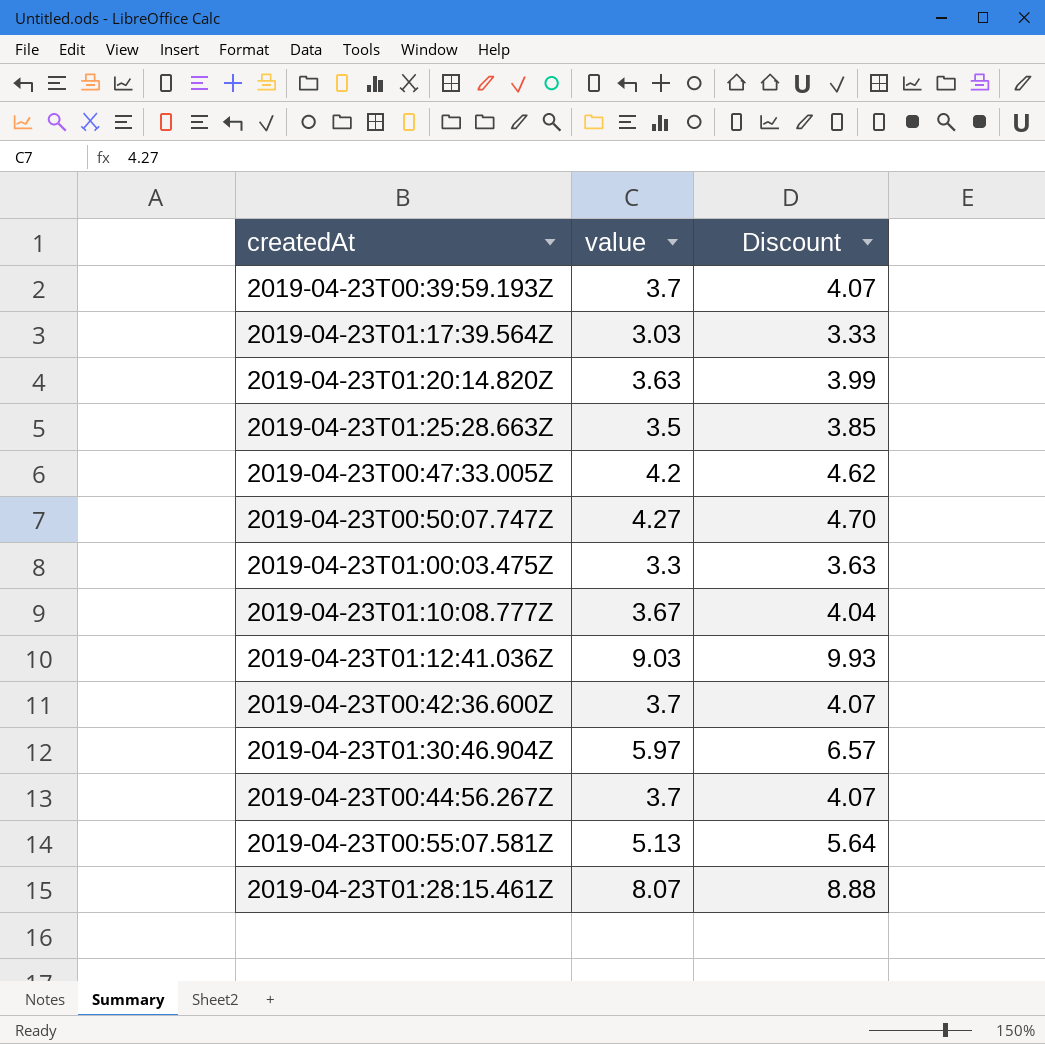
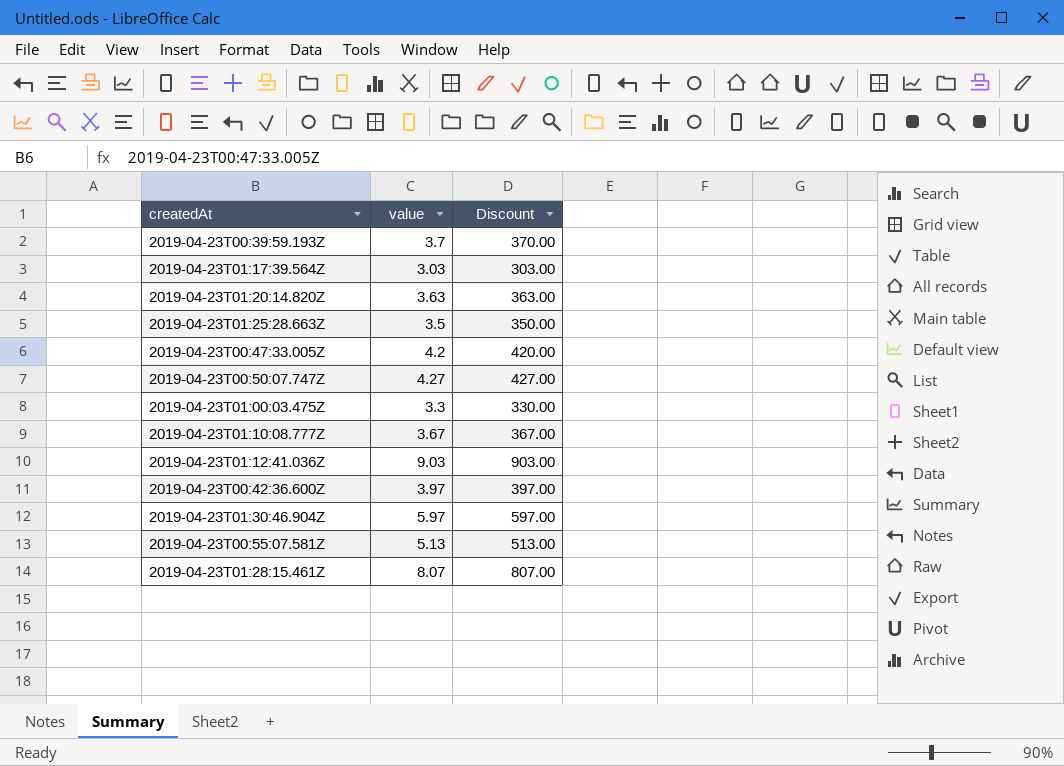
column Discount | formula: [value] * 1.1 -> [value] * 100
row 2019-04-23T00:44:56.267Z: 3.7 | 4.07 -> none
2019-04-23T00:42:36.600Z | value: 3.7 -> 3.97

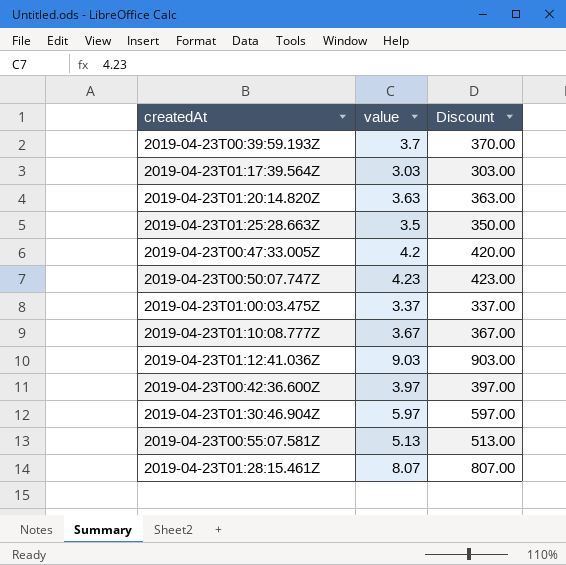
2019-04-23T00:50:07.747Z | value: 4.27 -> 4.23
2019-04-23T00:50:07.747Z | Discount: 427.00 -> 423.00
2019-04-23T01:00:03.475Z | value: 3.3 -> 3.37
2019-04-23T01:00:03.475Z | Discount: 330.00 -> 337.00

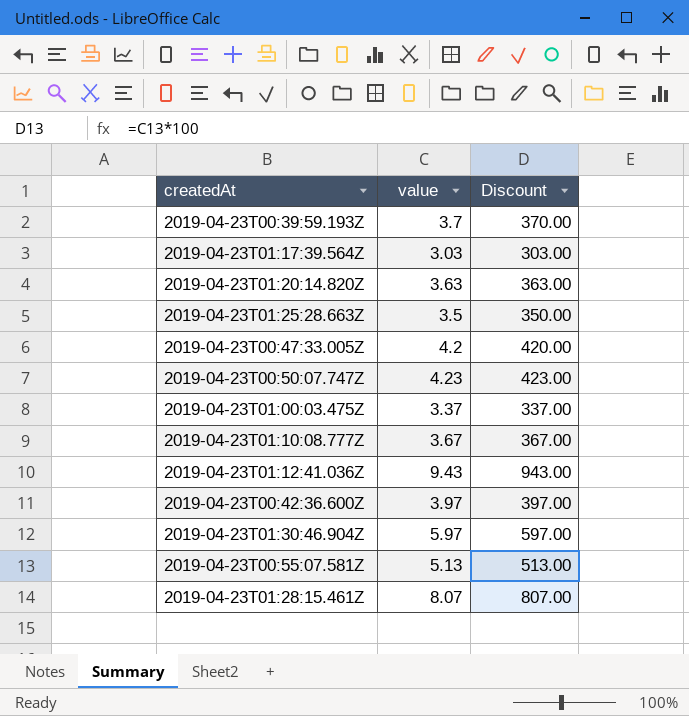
2019-04-23T01:12:41.036Z | value: 9.03 -> 9.43
2019-04-23T01:12:41.036Z | Discount: 903.00 -> 943.00

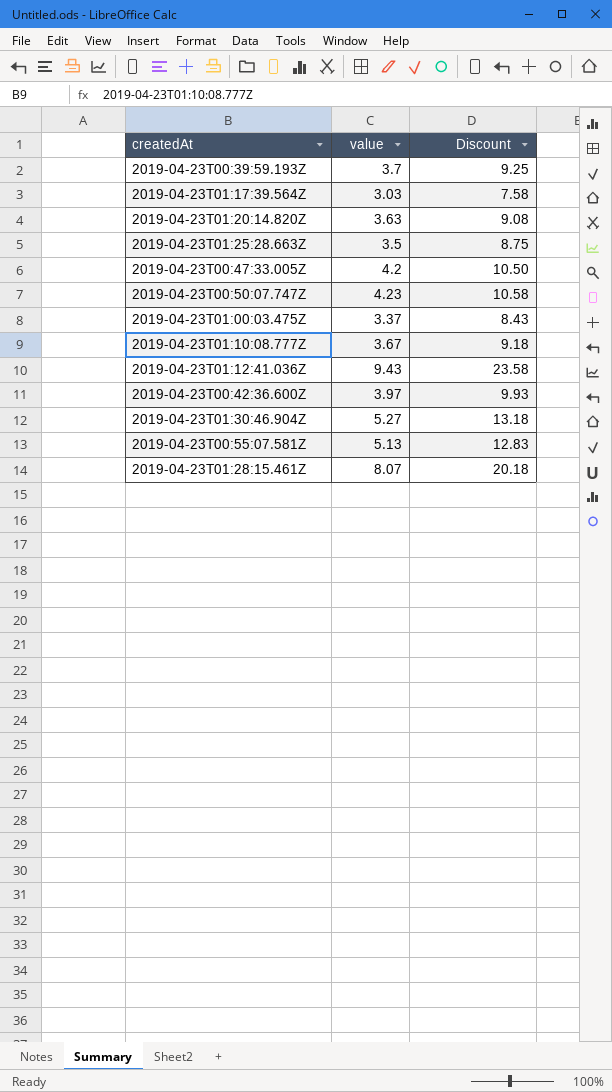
column Discount | formula: [value] * 100 -> [value] * 2.5
2019-04-23T01:30:46.904Z | value: 5.97 -> 5.27

